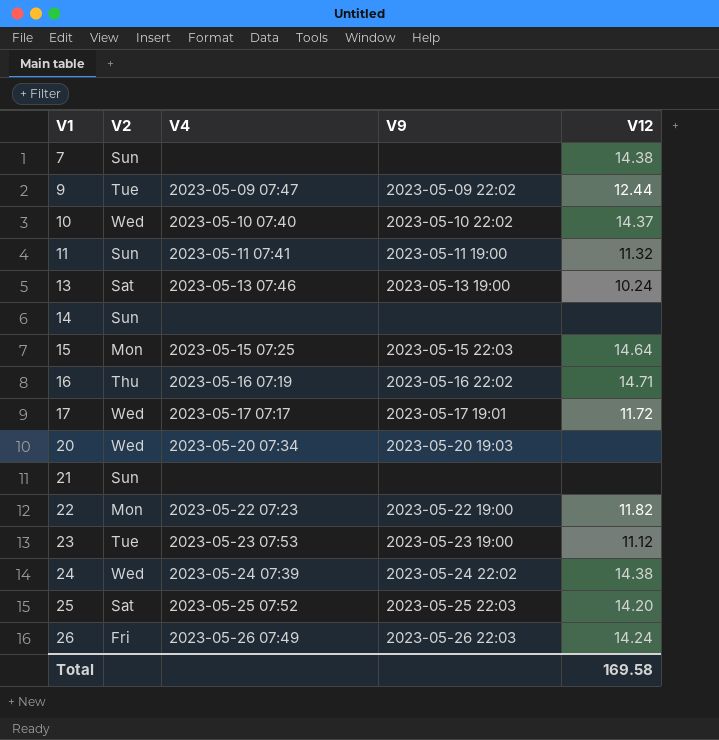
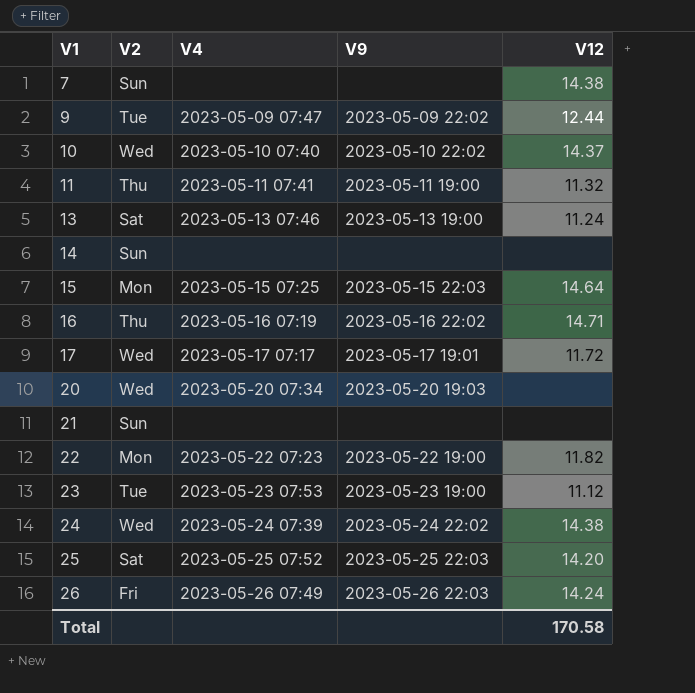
11 | V2: Sun -> Thu
13 | V12: 10.24 -> 11.24
Total | V12: 169.58 -> 170.58

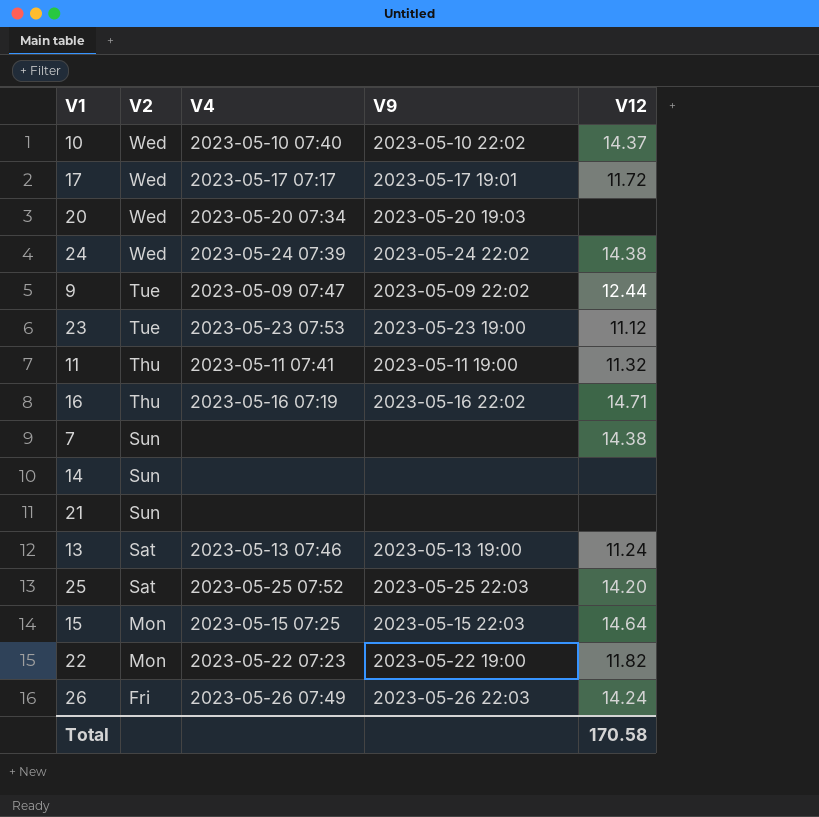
row order: V1 ascending -> V2 descending

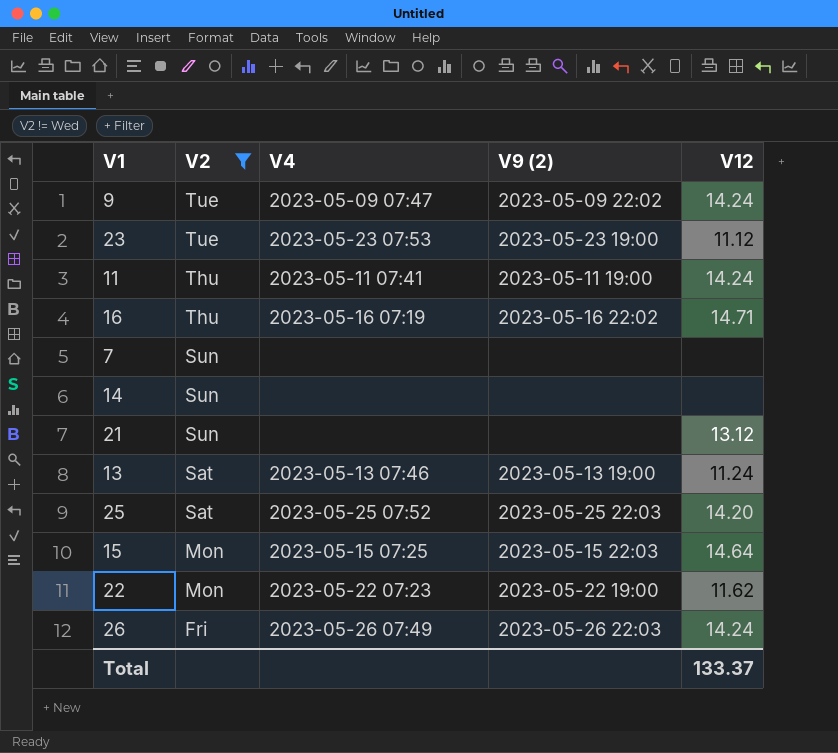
filter: none -> V2 != Wed
column name: V9 -> V9 (2)
9 | V12: 12.44 -> 14.24
11 | V12: 11.32 -> 14.24
7 | V12: 14.38 -> none
21 | V12: none -> 13.12
22 | V12: 11.82 -> 11.62
Total | V12: 170.58 -> 133.37

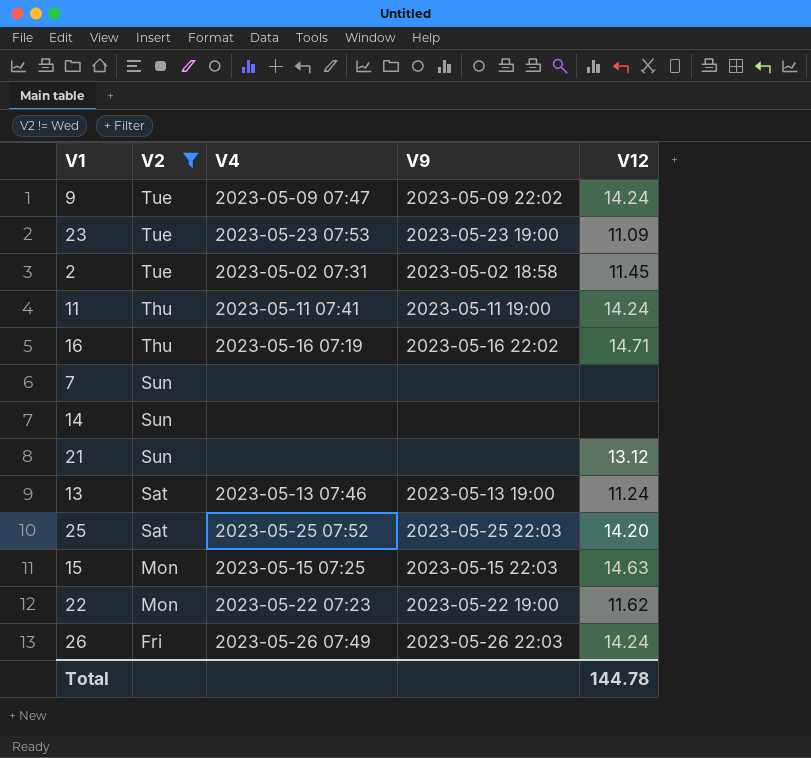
column name: V9 (2) -> V9
23 | V12: 11.12 -> 11.09
row 2: none -> Tue | 2023-05-02 07:31 | 2023-05-02 18:58 | 11.45
15 | V12: 14.64 -> 14.63
Total | V12: 133.37 -> 144.78

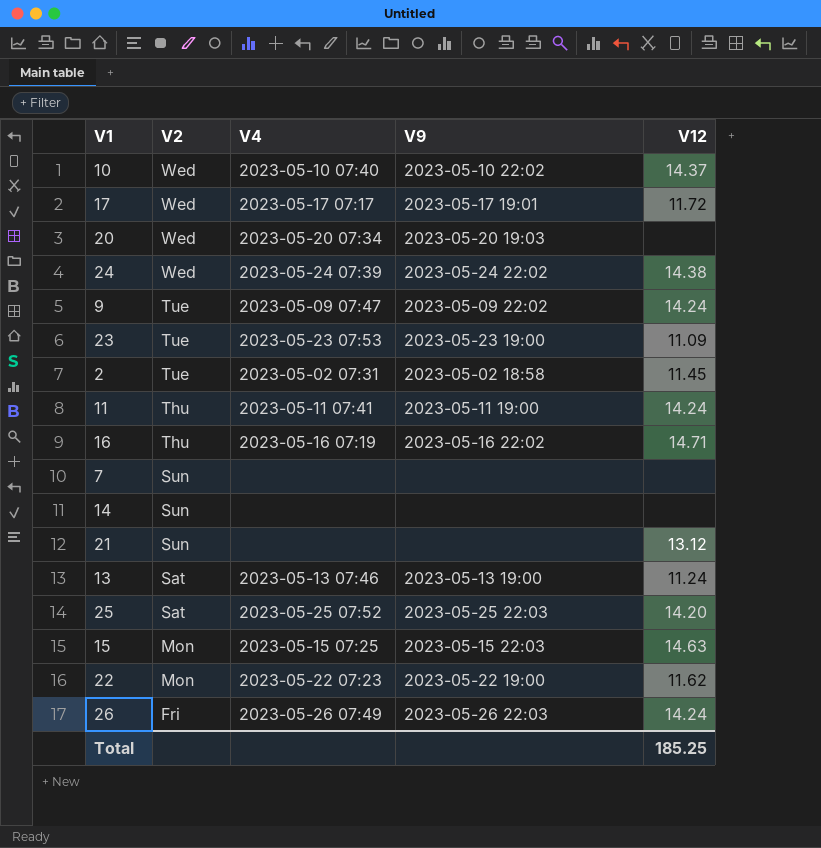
filter: V2 != Wed -> none
Total | V12: 144.78 -> 185.25

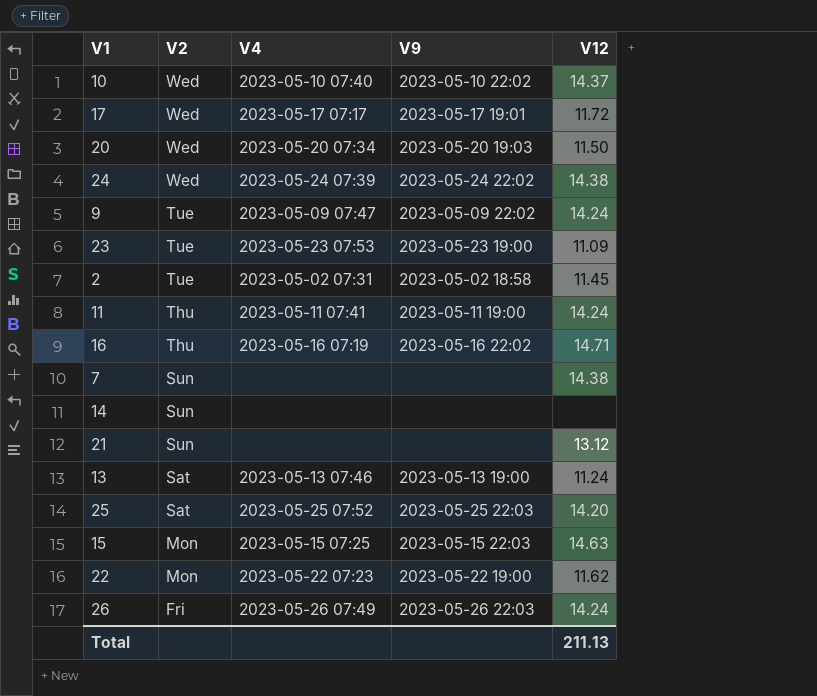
20 | V12: none -> 11.50
7 | V12: none -> 14.38
Total | V12: 185.25 -> 211.13

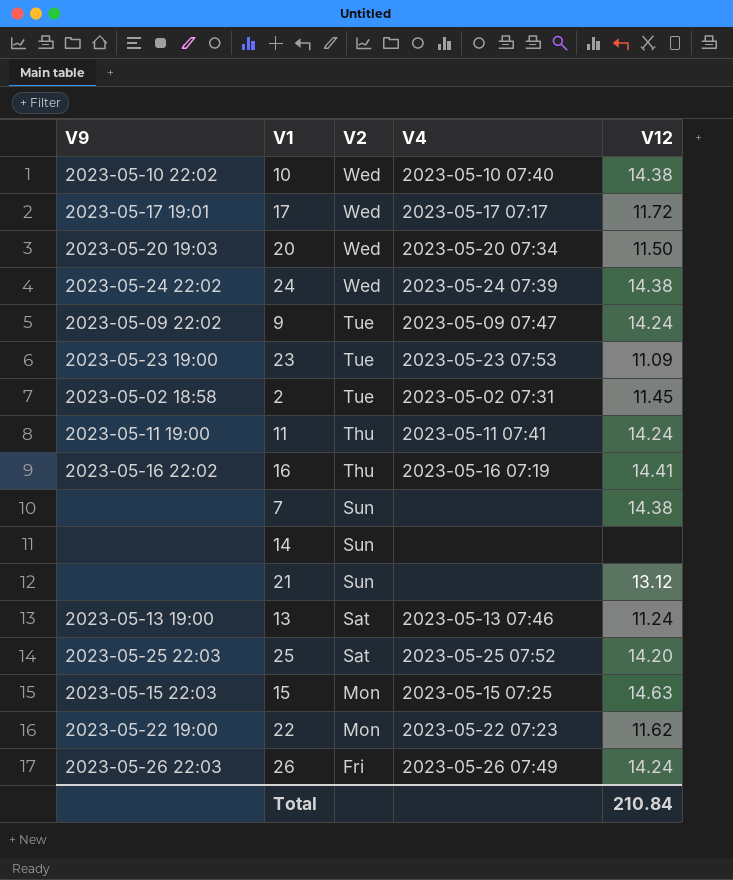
column V9 | position: 4 -> 1
10 | V12: 14.37 -> 14.38
16 | V12: 14.71 -> 14.41
Total | V12: 211.13 -> 210.84

